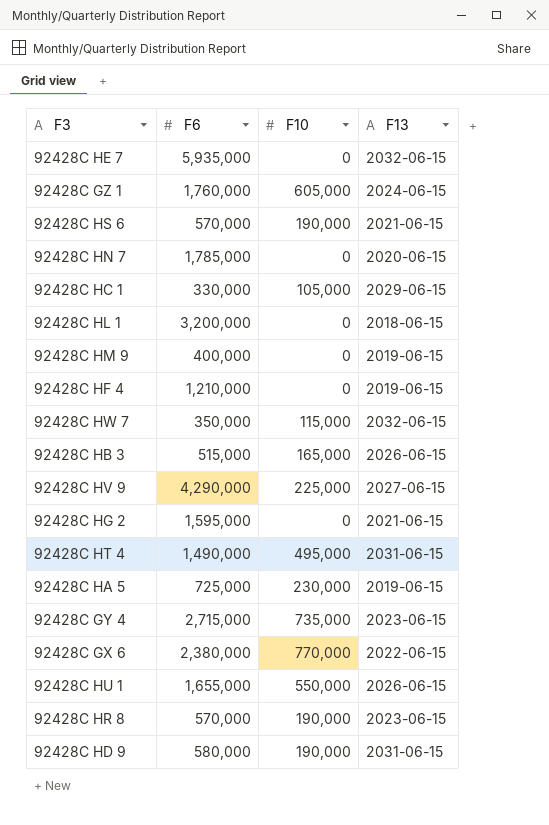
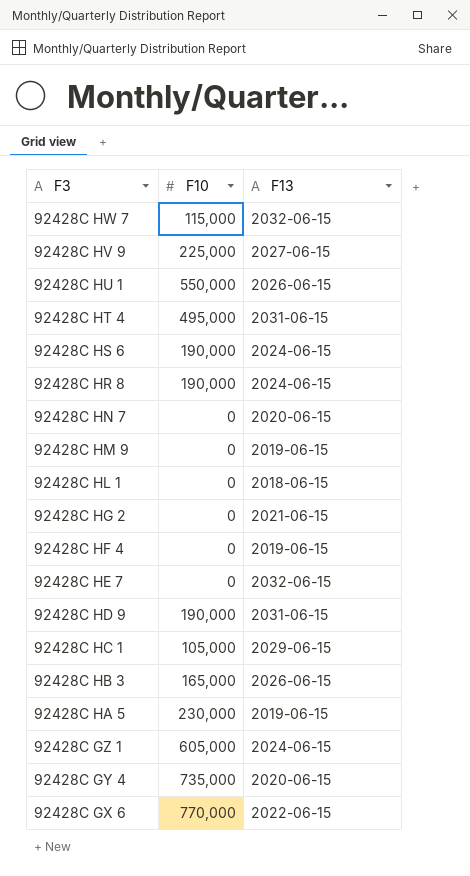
row order: none -> F3 descending
column F6 | position: 2 -> none
92428C HS 6 | F13: 2021-06-15 -> 2024-06-15
92428C HR 8 | F13: 2023-06-15 -> 2024-06-15
92428C GY 4 | F13: 2023-06-15 -> 2020-06-15

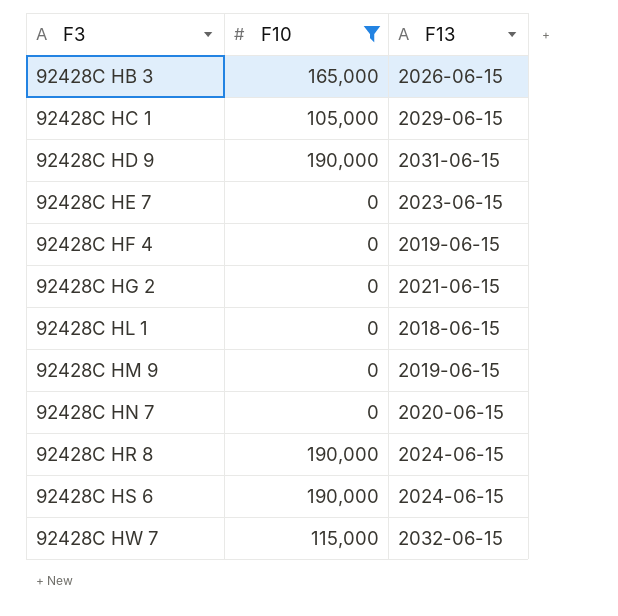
filter: none -> F10 <= 190,000
row order: F3 descending -> F3 ascending
92428C HE 7 | F13: 2032-06-15 -> 2023-06-15

